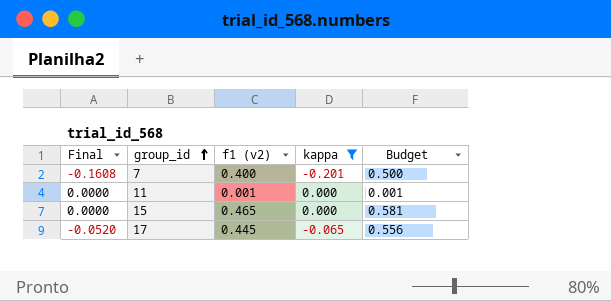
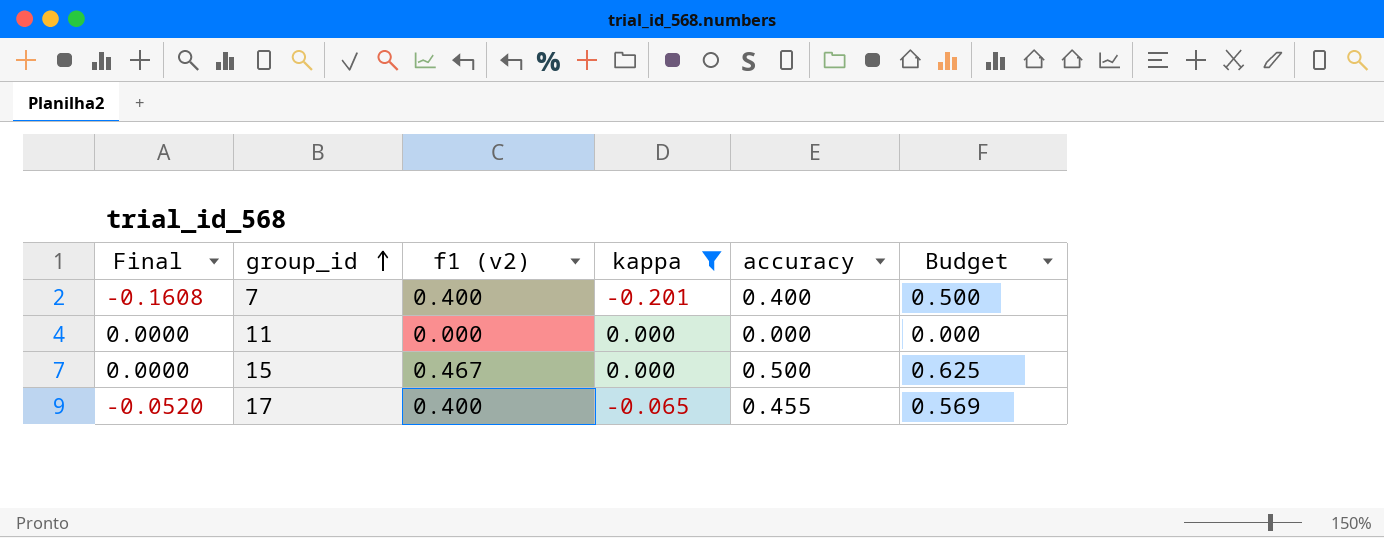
column accuracy | position: none -> 5
column Budget | formula: [f1 (v2)] * 1.25 -> [accuracy] * 1.25
11 | f1 (v2): 0.001 -> 0.000
15 | f1 (v2): 0.465 -> 0.467
17 | f1 (v2): 0.445 -> 0.400

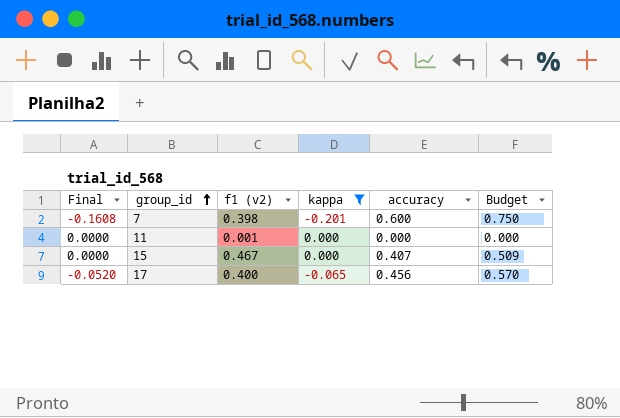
7 | f1 (v2): 0.400 -> 0.398
7 | accuracy: 0.400 -> 0.600
7 | Budget: 0.500 -> 0.750
11 | f1 (v2): 0.000 -> 0.001
15 | accuracy: 0.500 -> 0.407
15 | Budget: 0.625 -> 0.509
17 | accuracy: 0.455 -> 0.456
17 | Budget: 0.569 -> 0.570

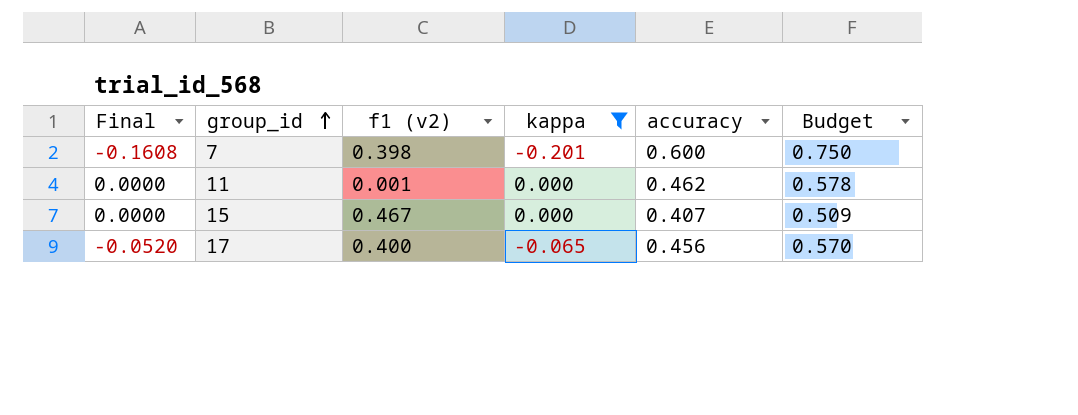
11 | accuracy: 0.000 -> 0.462
11 | Budget: 0.000 -> 0.578

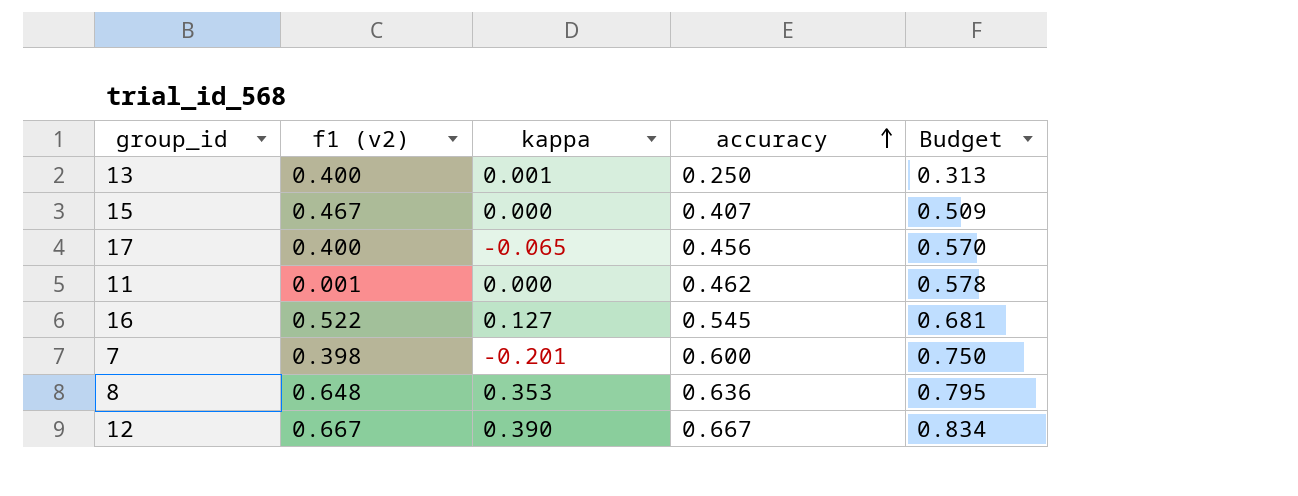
filter: kappa <= 0.000 -> none
row order: group_id ascending -> accuracy ascending
column Final | formula: [kappa] * 0.8 -> none

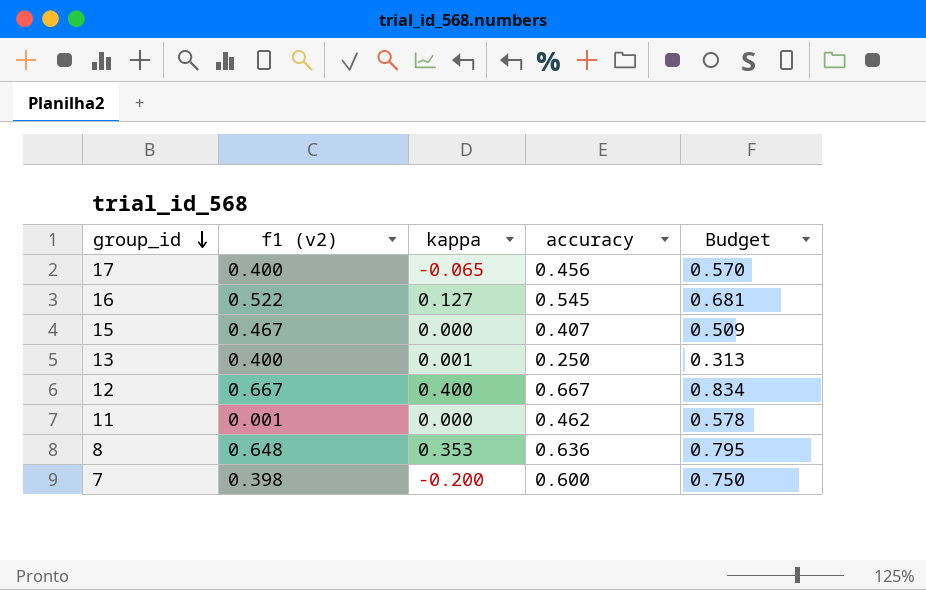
row order: accuracy ascending -> group_id descending
12 | kappa: 0.390 -> 0.400
7 | kappa: -0.201 -> -0.200

